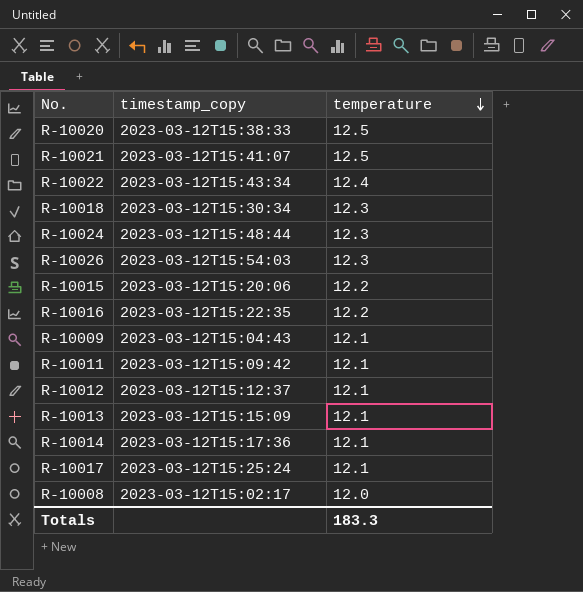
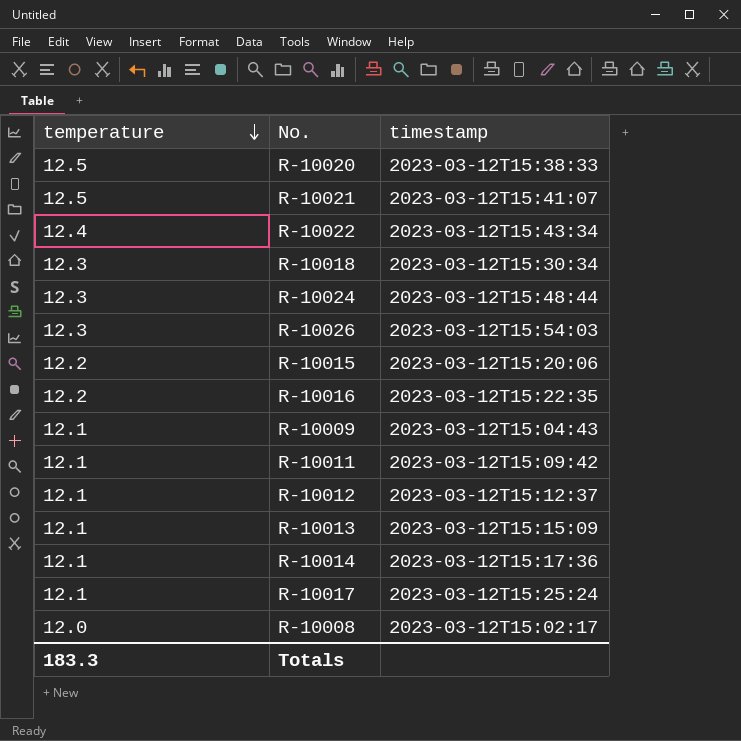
column temperature | position: 3 -> 1
column name: timestamp_copy -> timestamp

